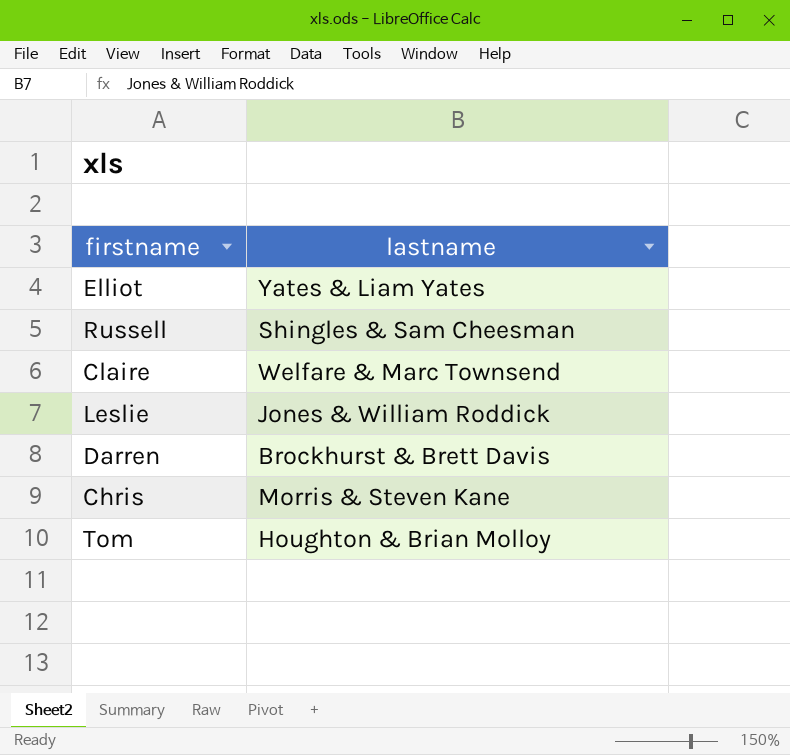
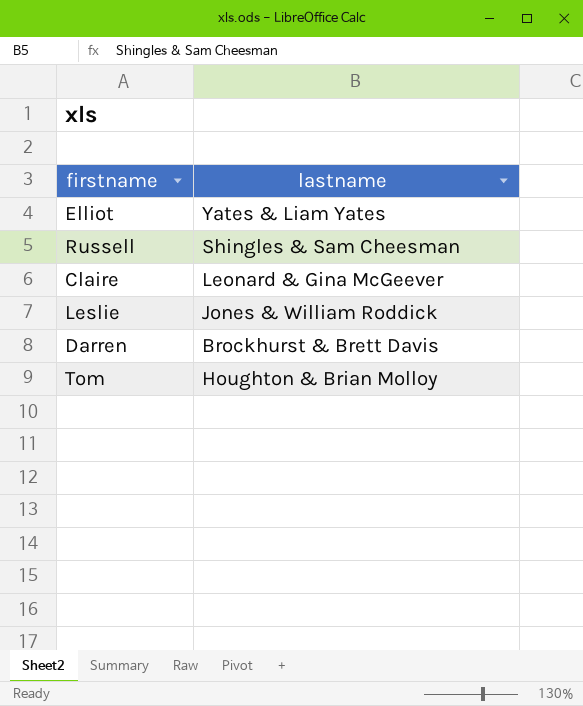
row Chris: Morris & Steven Kane -> none
Claire | lastname: Welfare & Marc Townsend -> Leonard & Gina McGeever

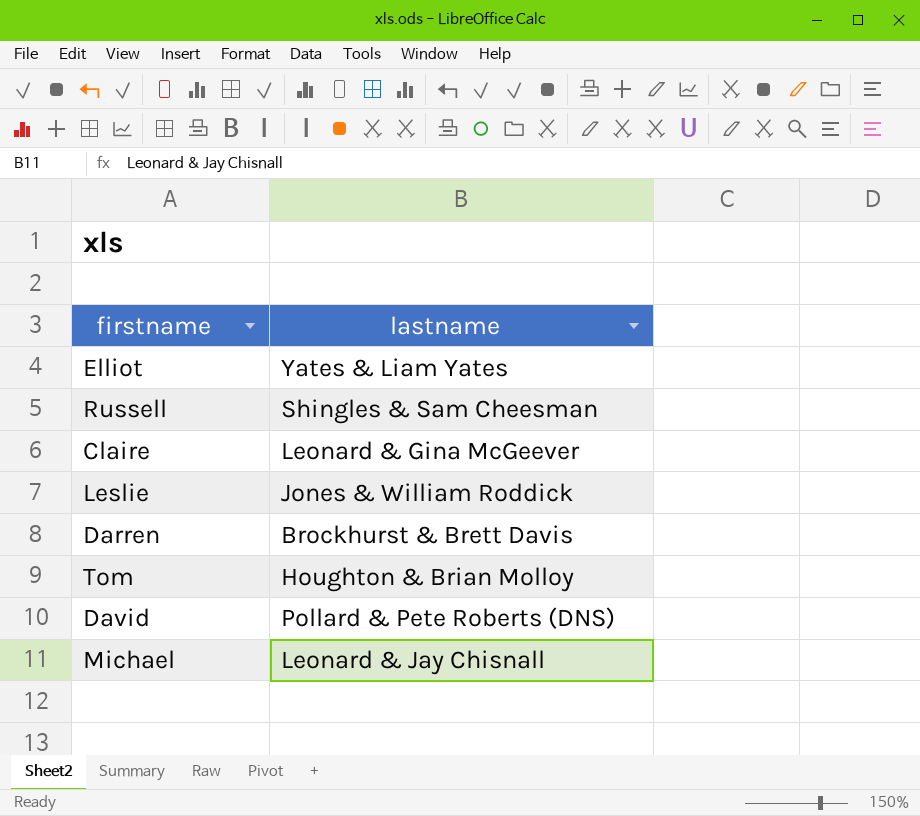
row David: none -> Pollard & Pete Roberts (DNS)
row Michael: none -> Leonard & Jay Chisnall

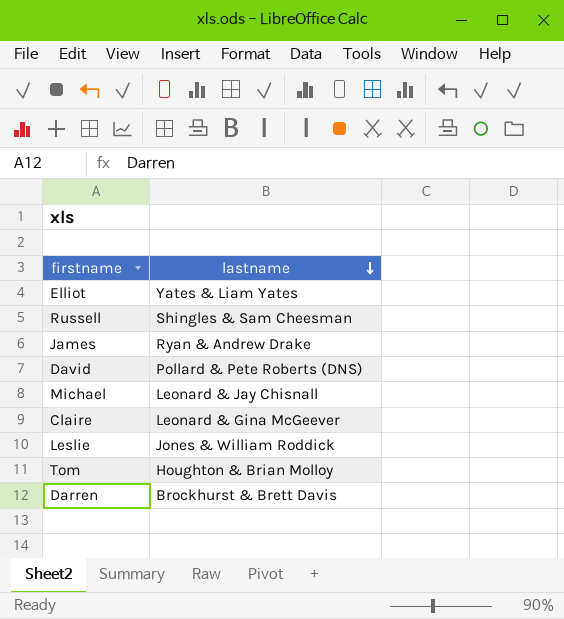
row order: none -> lastname descending
row James: none -> Ryan & Andrew Drake

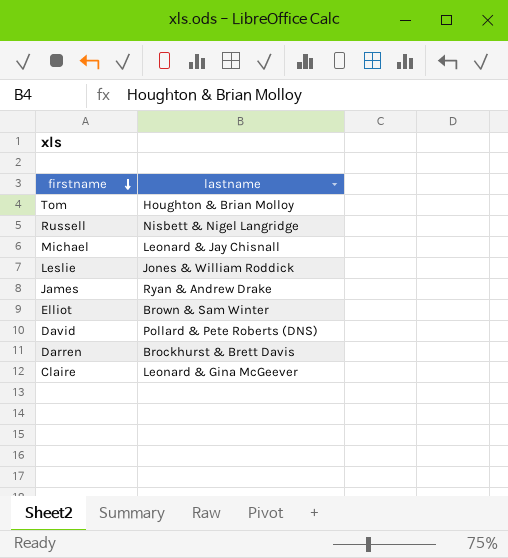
row order: lastname descending -> firstname descending
Russell | lastname: Shingles & Sam Cheesman -> Nisbett & Nigel Langridge
Elliot | lastname: Yates & Liam Yates -> Brown & Sam Winter

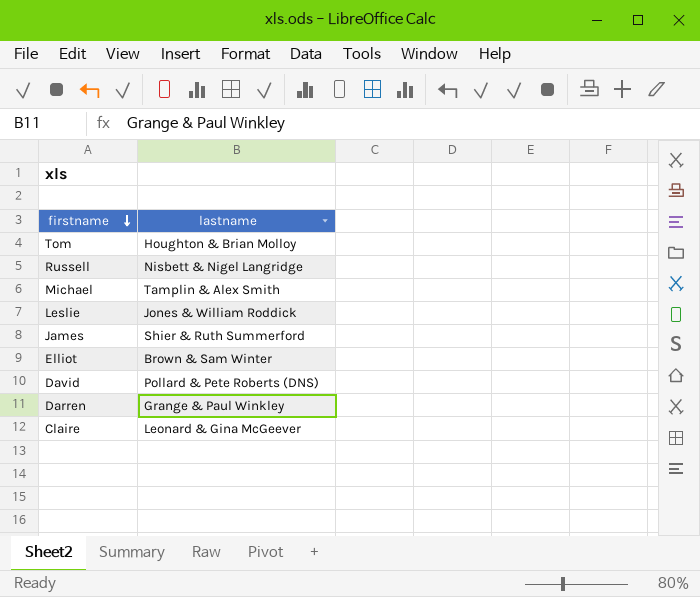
Michael | lastname: Leonard & Jay Chisnall -> Tamplin & Alex Smith
James | lastname: Ryan & Andrew Drake -> Shier & Ruth Summerford
Darren | lastname: Brockhurst & Brett Davis -> Grange & Paul Winkley

